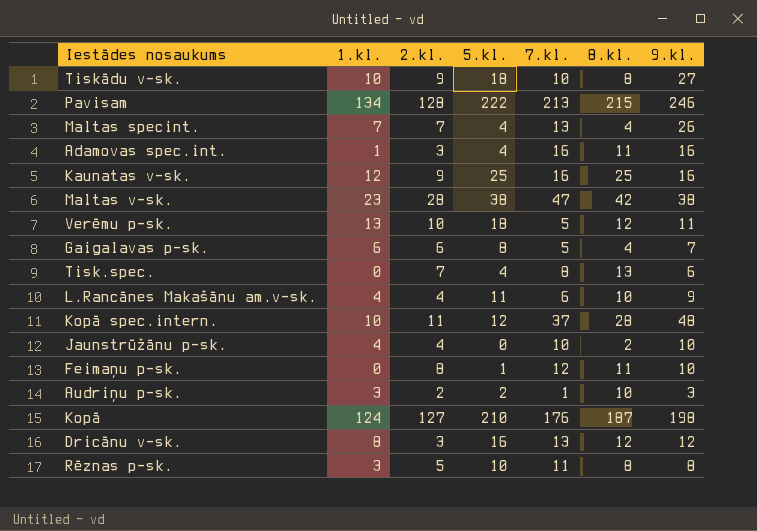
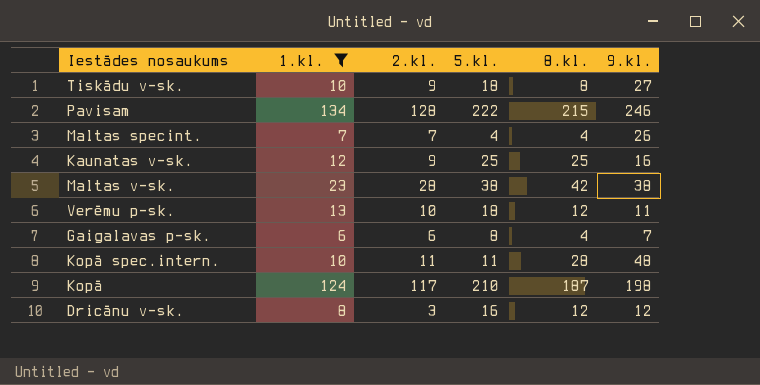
filter: none -> 1.kl. >= 6
column 7.kl. | position: 5 -> none
Kopā spec.intern. | 5.kl.: 12 -> 11
Kopā | 2.kl.: 127 -> 117

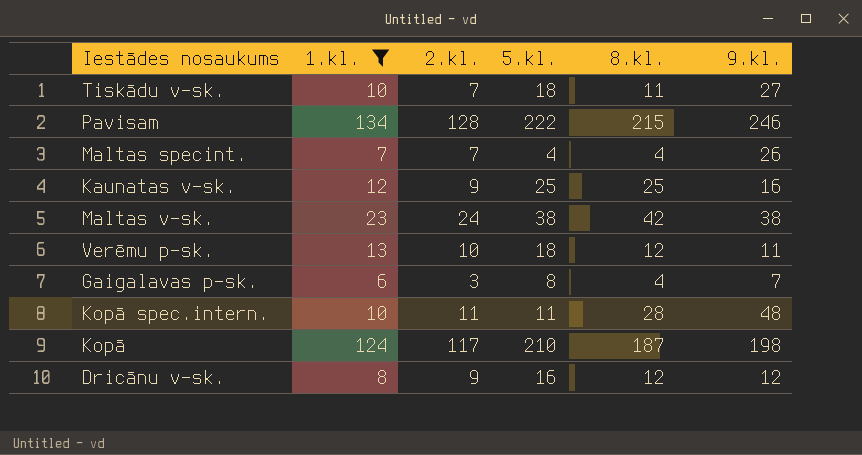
Tiskādu v-sk. | 2.kl.: 9 -> 7
Tiskādu v-sk. | 8.kl.: 8 -> 11
Maltas v-sk. | 2.kl.: 28 -> 24
Gaigalavas p-sk. | 2.kl.: 6 -> 3
Dricānu v-sk. | 2.kl.: 3 -> 9

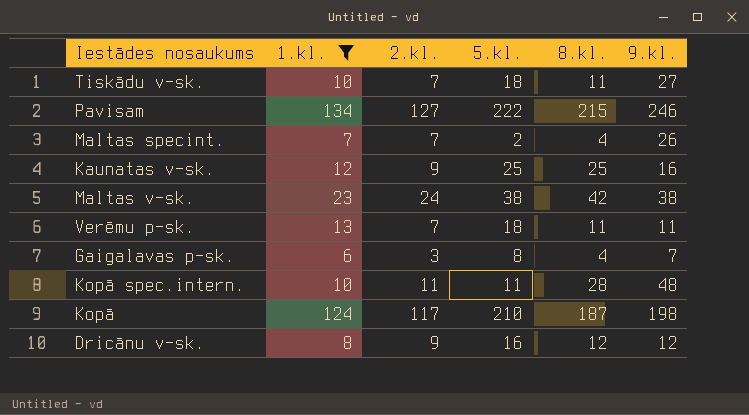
Pavisam | 2.kl.: 128 -> 127
Maltas specint. | 5.kl.: 4 -> 2
Verēmu p-sk. | 2.kl.: 10 -> 7
Verēmu p-sk. | 8.kl.: 12 -> 11

